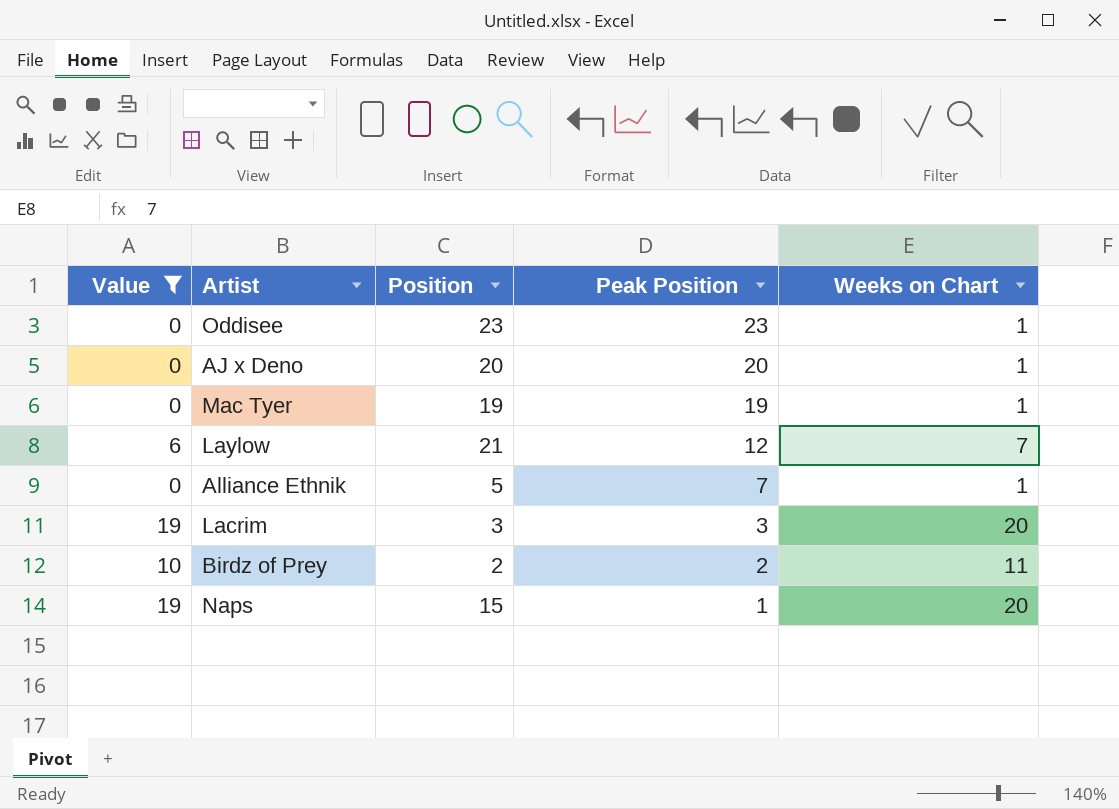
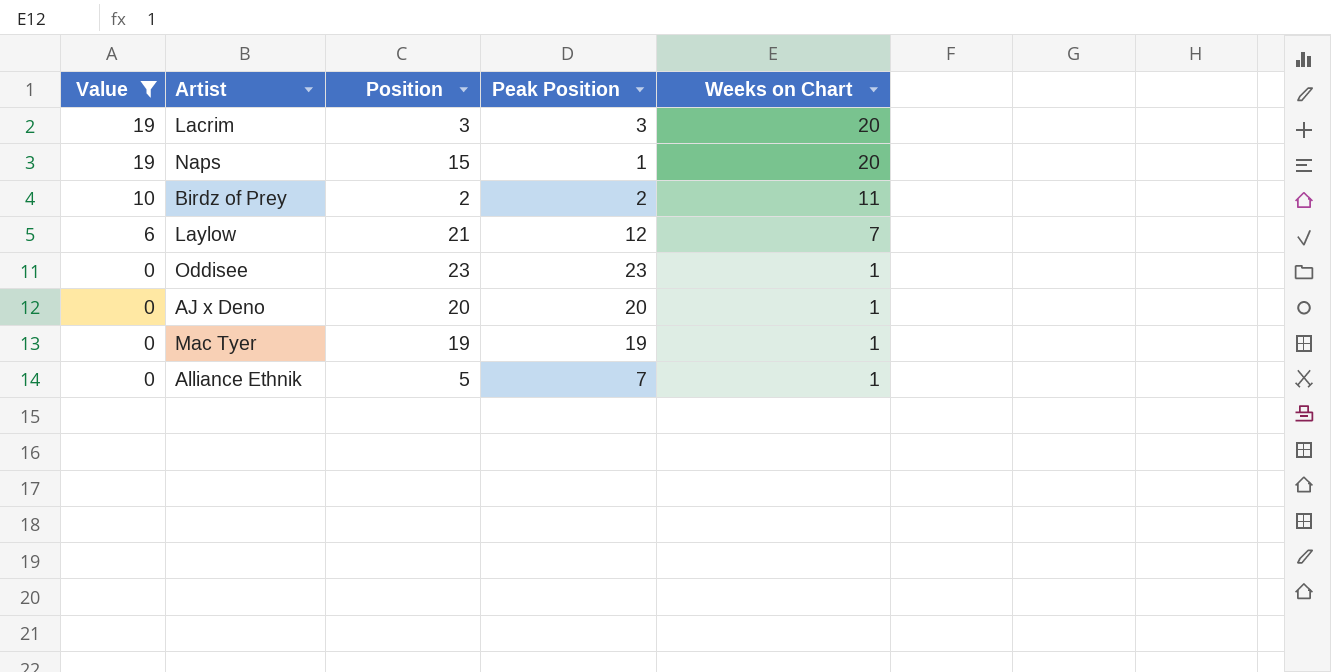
row order: Peak Position descending -> Value descending

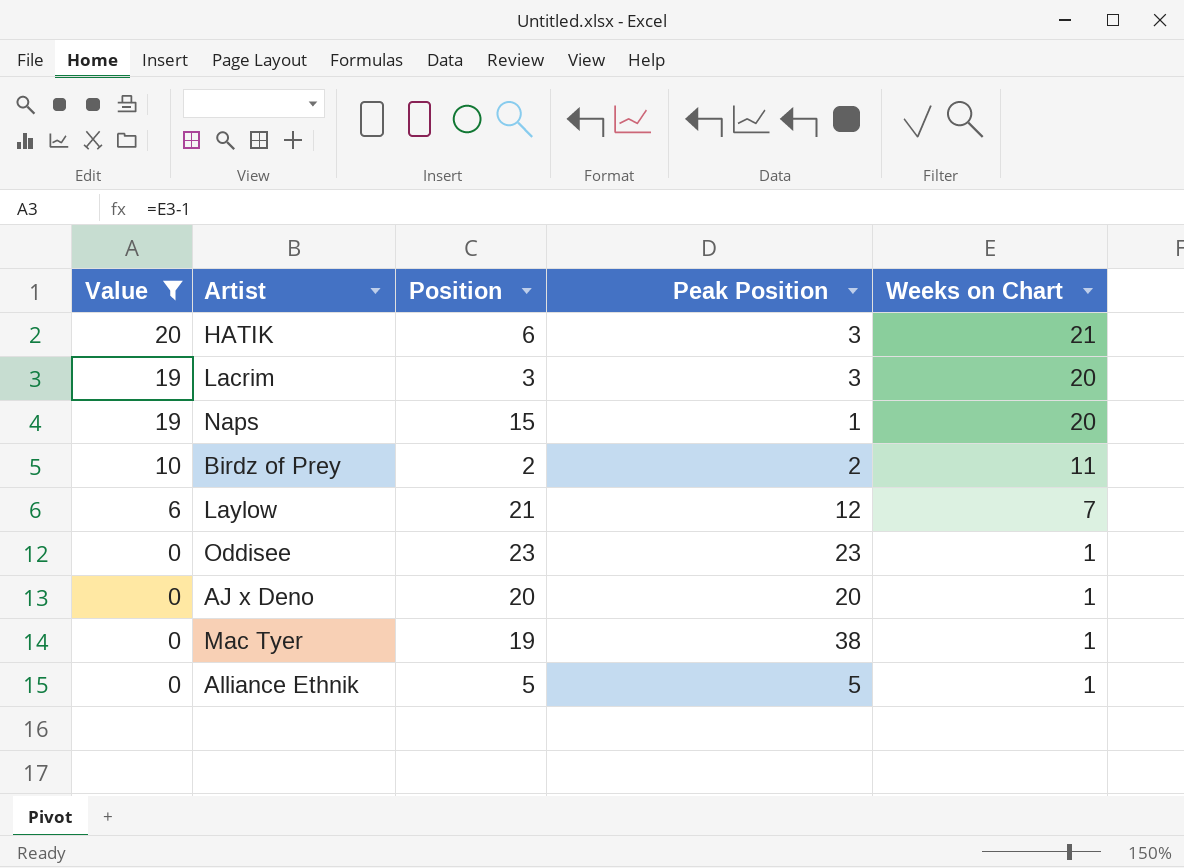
row HATIK: none -> 20 | 6 | 3 | 21
Mac Tyer | Peak Position: 19 -> 38
Alliance Ethnik | Peak Position: 7 -> 5

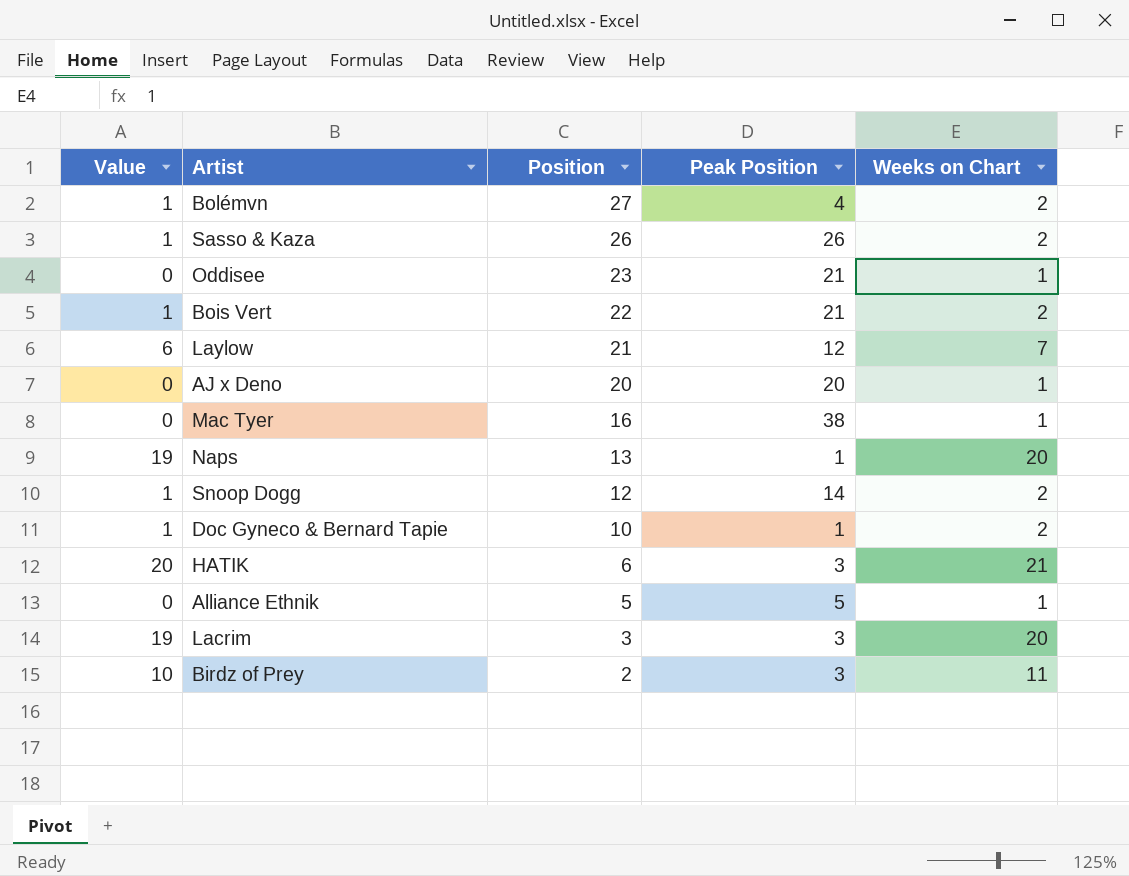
filter: Value != 1 -> none
row order: Value descending -> Position descending
Oddisee | Peak Position: 23 -> 21
Mac Tyer | Position: 19 -> 16
Naps | Position: 15 -> 13
Birdz of Prey | Peak Position: 2 -> 3

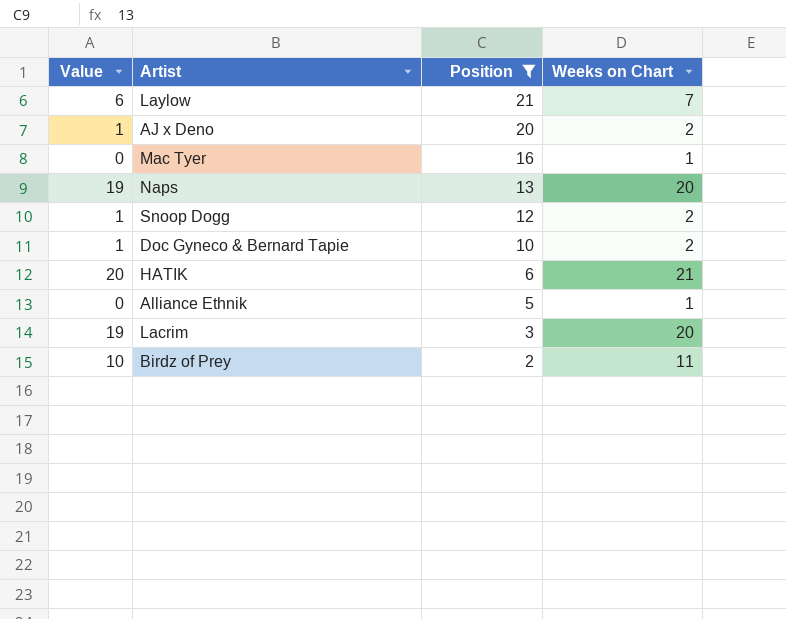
filter: none -> Position <= 21
column Peak Position | position: 4 -> none
AJ x Deno | Value: 0 -> 1
AJ x Deno | Weeks on Chart: 1 -> 2

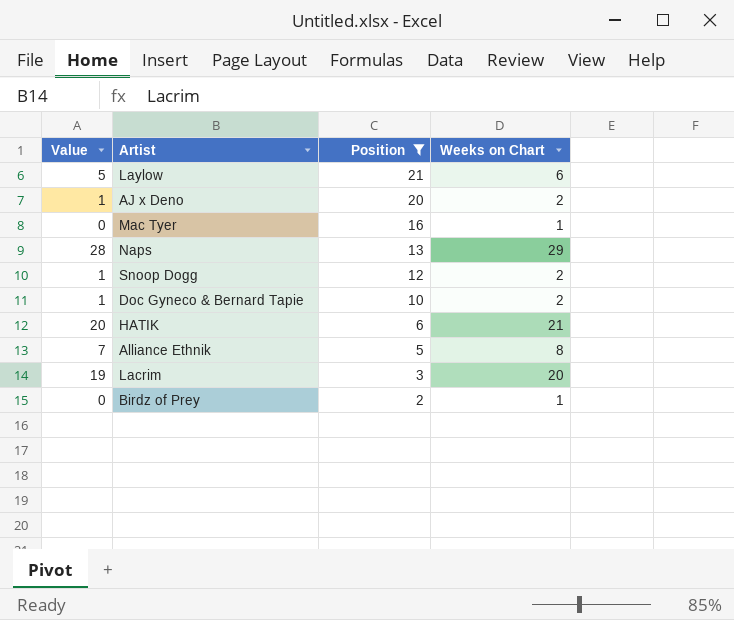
Laylow | Value: 6 -> 5
Laylow | Weeks on Chart: 7 -> 6
Naps | Value: 19 -> 28
Naps | Weeks on Chart: 20 -> 29
Alliance Ethnik | Value: 0 -> 7
Alliance Ethnik | Weeks on Chart: 1 -> 8
Birdz of Prey | Value: 10 -> 0
Birdz of Prey | Weeks on Chart: 11 -> 1

